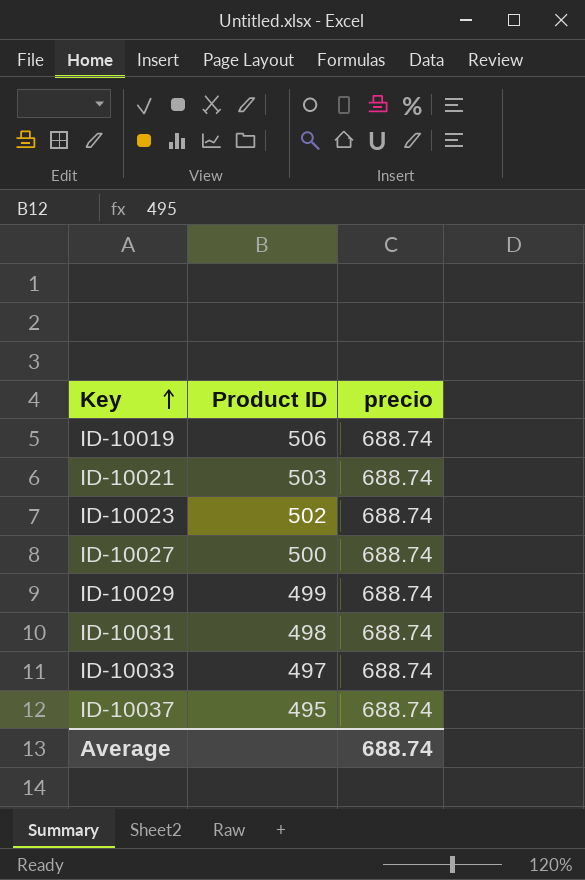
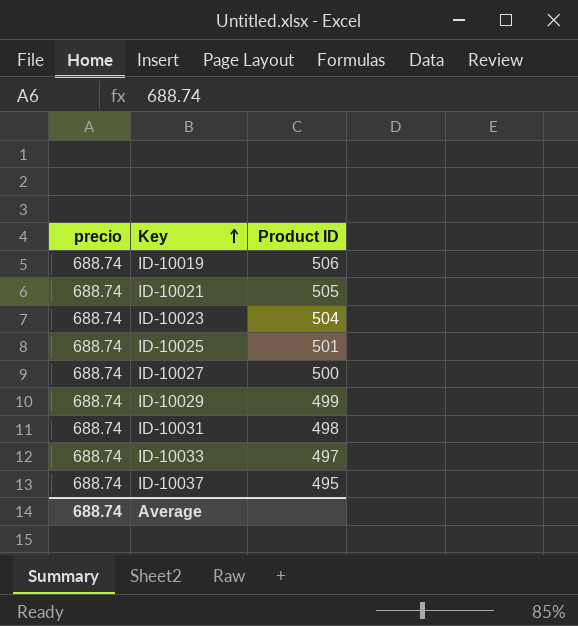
column precio | position: 3 -> 1
ID-10021 | Product ID: 503 -> 505
ID-10023 | Product ID: 502 -> 504
row ID-10025: none -> 688.74 | 501

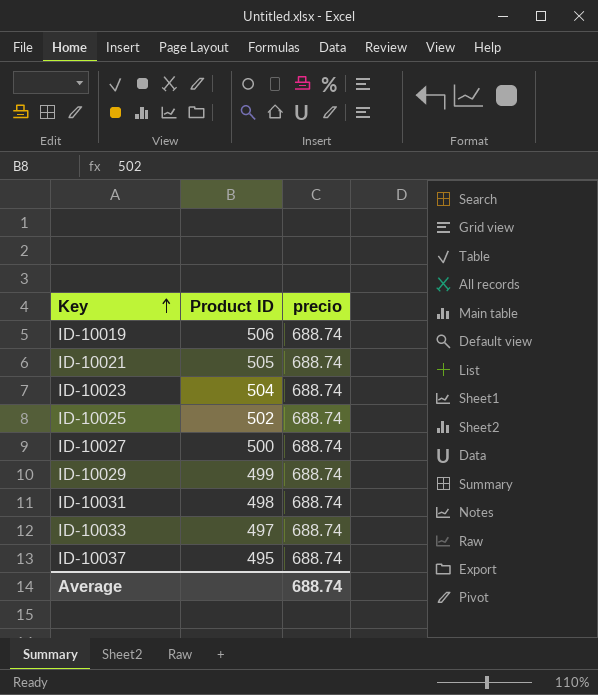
column precio | position: 1 -> 3
ID-10025 | Product ID: 501 -> 502

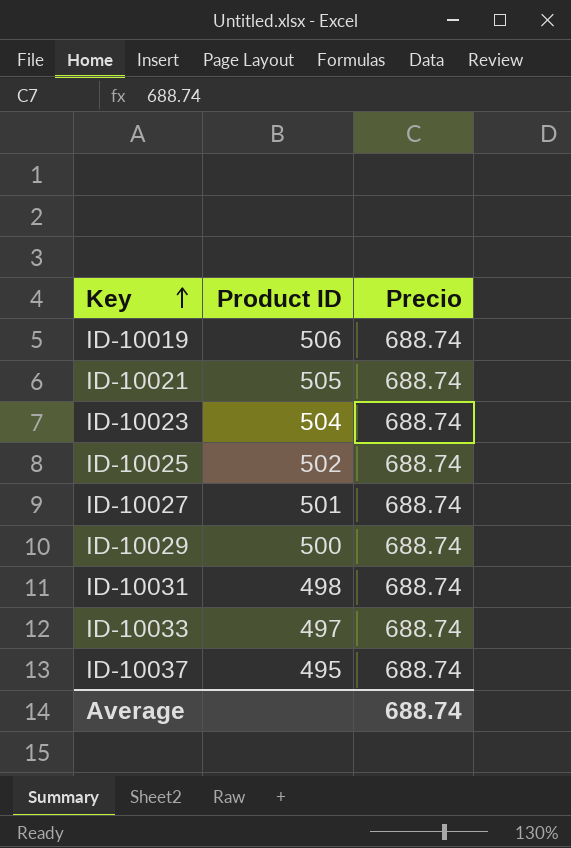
column name: precio -> Precio
ID-10027 | Product ID: 500 -> 501
ID-10029 | Product ID: 499 -> 500

